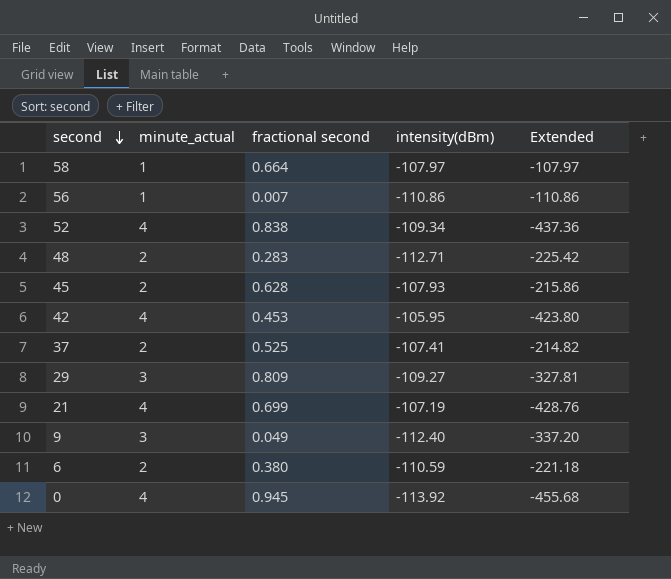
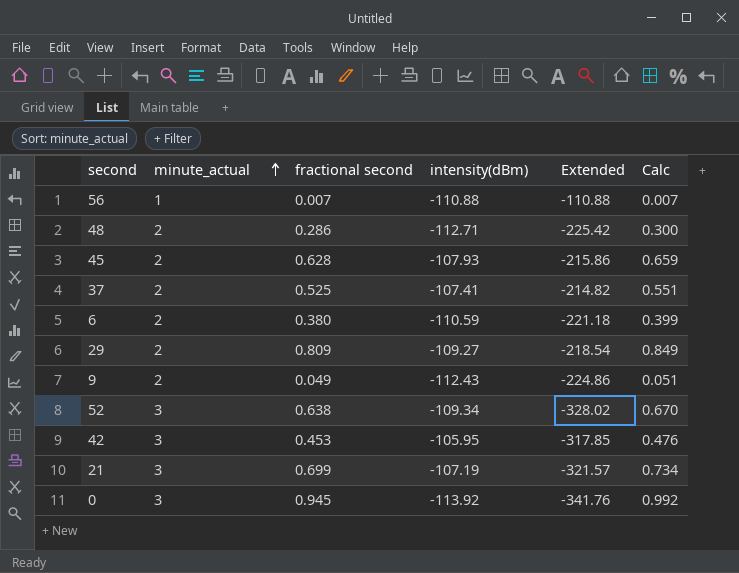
row order: second descending -> minute_actual ascending
column Calc | formula: none -> [fractional second] * 1.05
row 58: 1 | 0.664 | -107.97 | -107.97 -> none
56 | intensity(dBm): -110.86 -> -110.88
56 | Extended: -110.86 -> -110.88
48 | fractional second: 0.283 -> 0.286
29 | minute_actual: 3 -> 2
29 | Extended: -327.81 -> -218.54
9 | minute_actual: 3 -> 2
9 | intensity(dBm): -112.40 -> -112.43
9 | Extended: -337.20 -> -224.86
52 | minute_actual: 4 -> 3
52 | fractional second: 0.838 -> 0.638
52 | Extended: -437.36 -> -328.02
42 | minute_actual: 4 -> 3
42 | Extended: -423.80 -> -317.85
21 | minute_actual: 4 -> 3
21 | Extended: -428.76 -> -321.57
0 | minute_actual: 4 -> 3
0 | Extended: -455.68 -> -341.76

